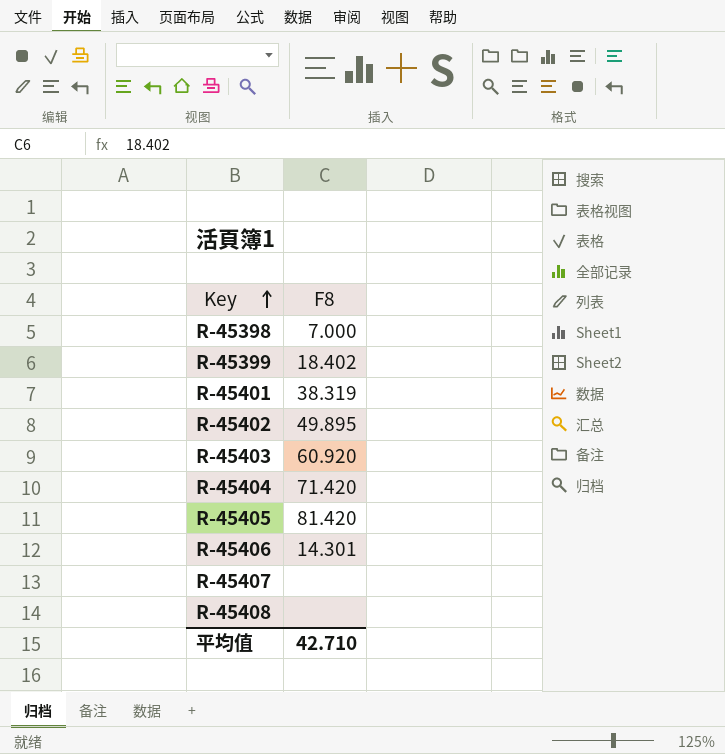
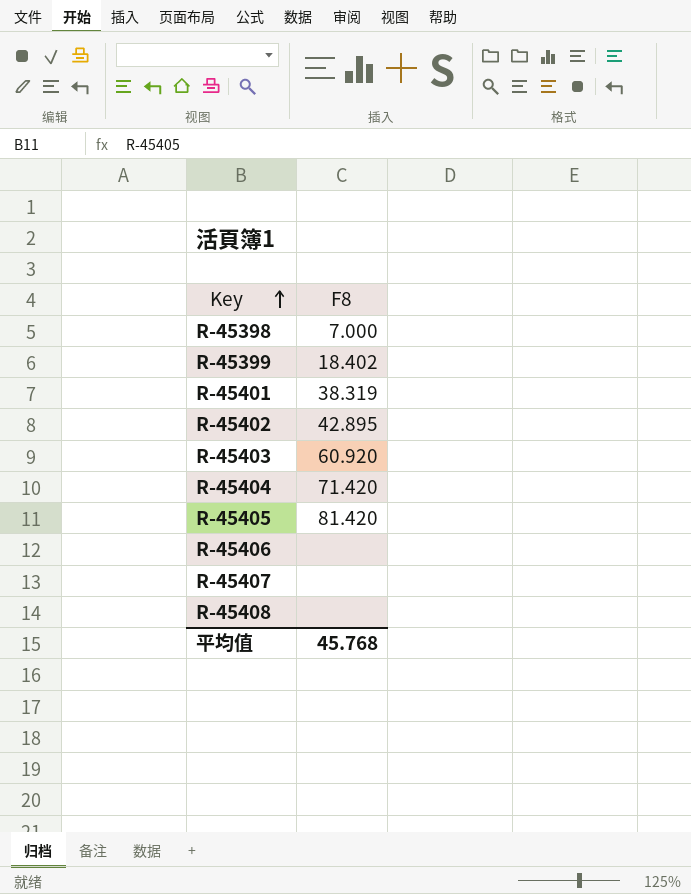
R-45402 | F8: 49.895 -> 42.895
R-45406 | F8: 14.301 -> none
平均值 | F8: 42.710 -> 45.768

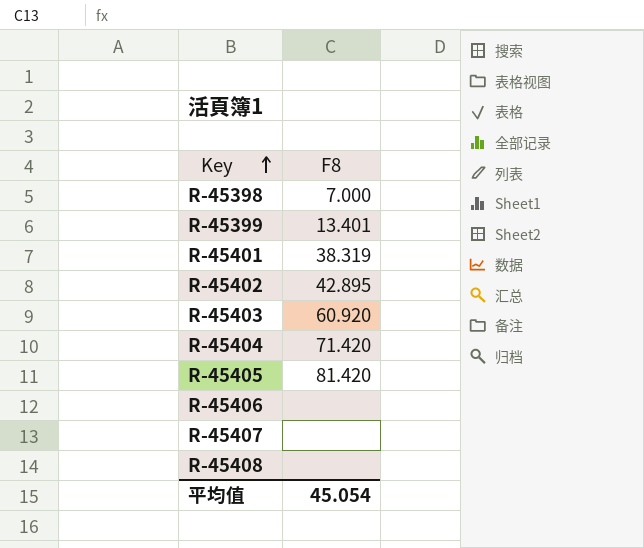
R-45399 | F8: 18.402 -> 13.401
平均值 | F8: 45.768 -> 45.054

